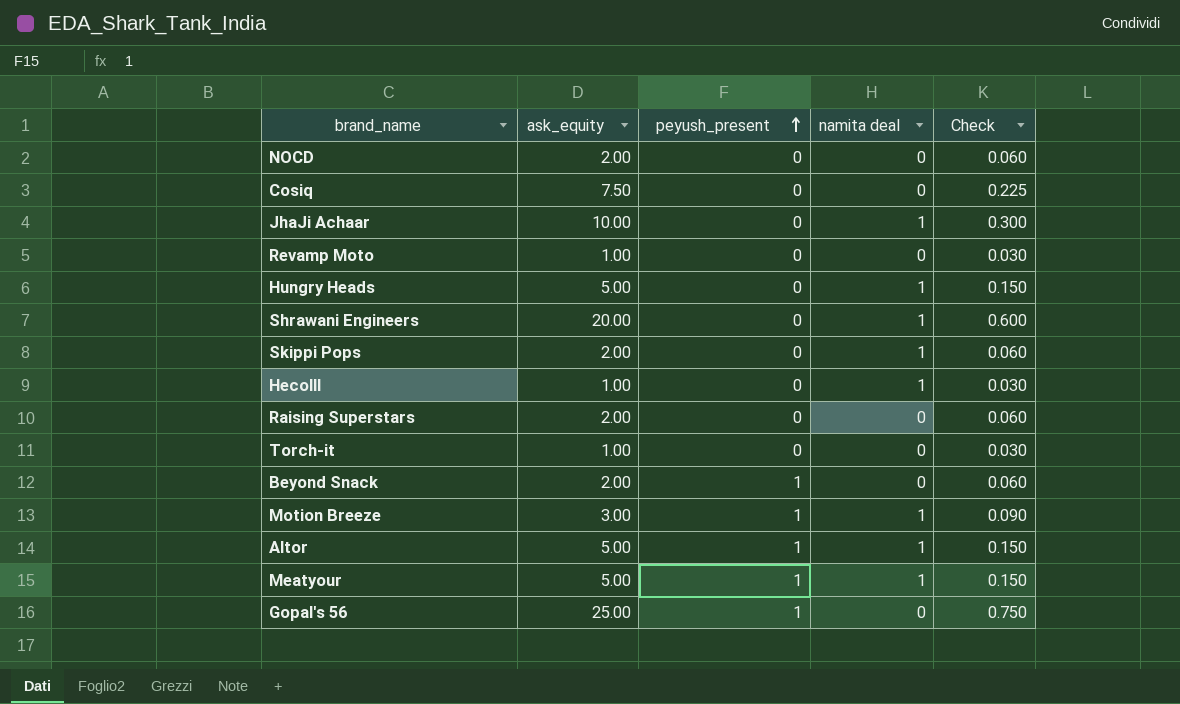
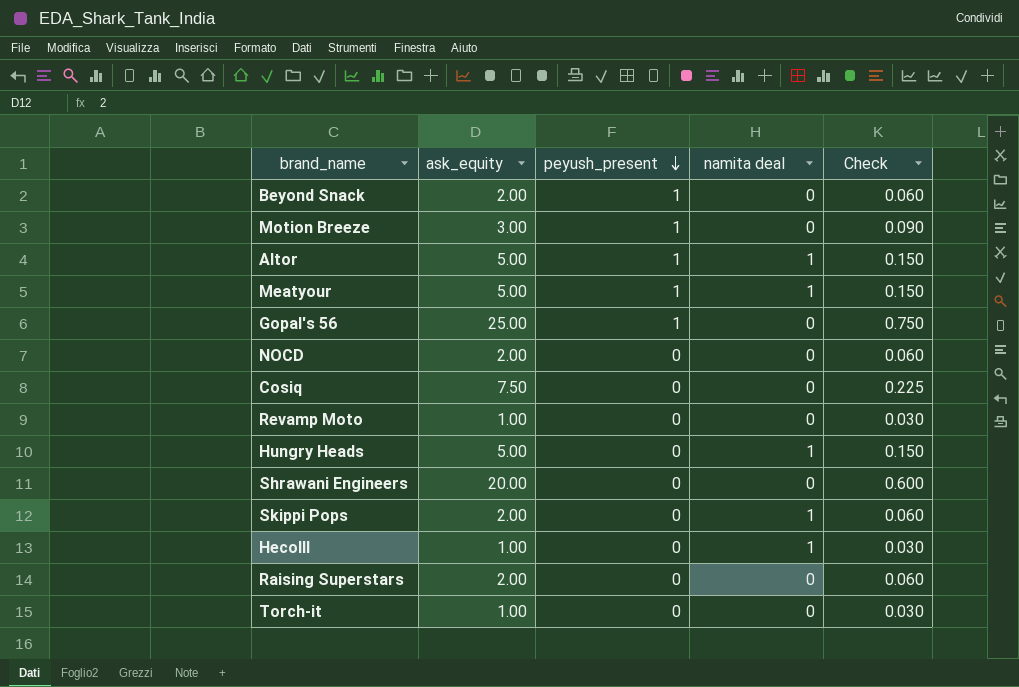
row order: peyush_present ascending -> peyush_present descending
row JhaJi Achaar: 10.00 | 0 | 1 | 0.300 -> none
Motion Breeze | namita deal: 1 -> 0
Shrawani Engineers | namita deal: 1 -> 0

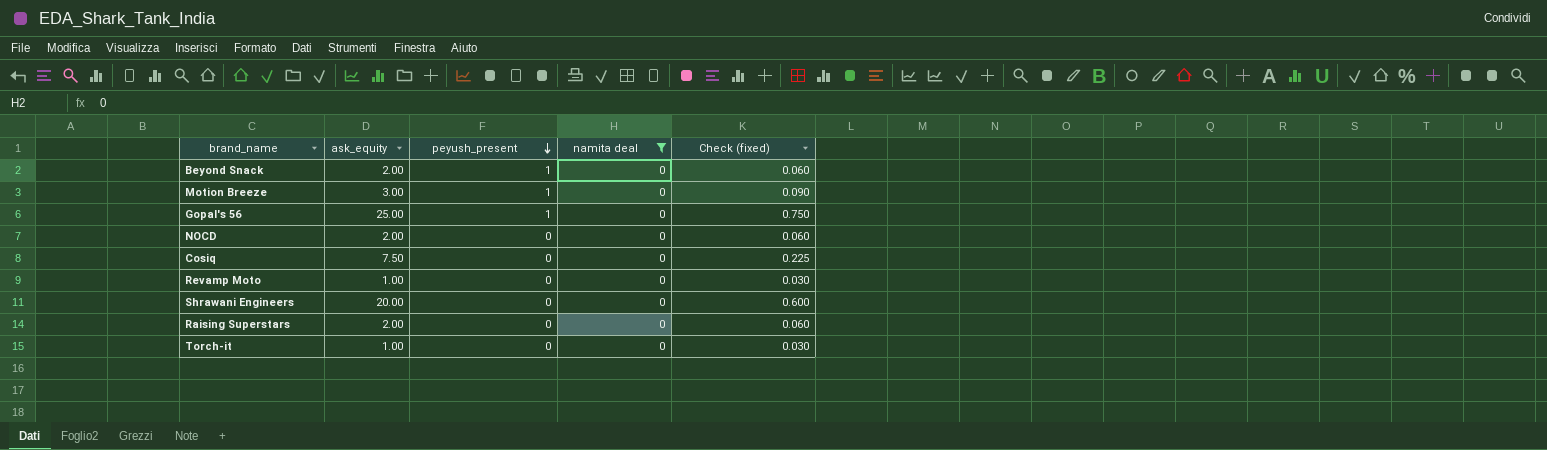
filter: none -> namita deal = 0
column name: Check -> Check (fixed)

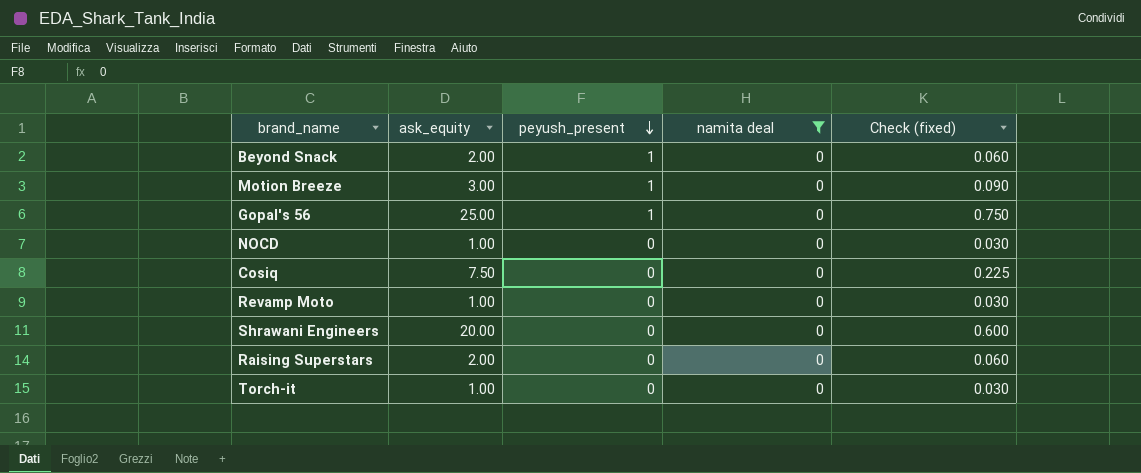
NOCD | ask_equity: 2.00 -> 1.00
NOCD | Check (fixed): 0.060 -> 0.030

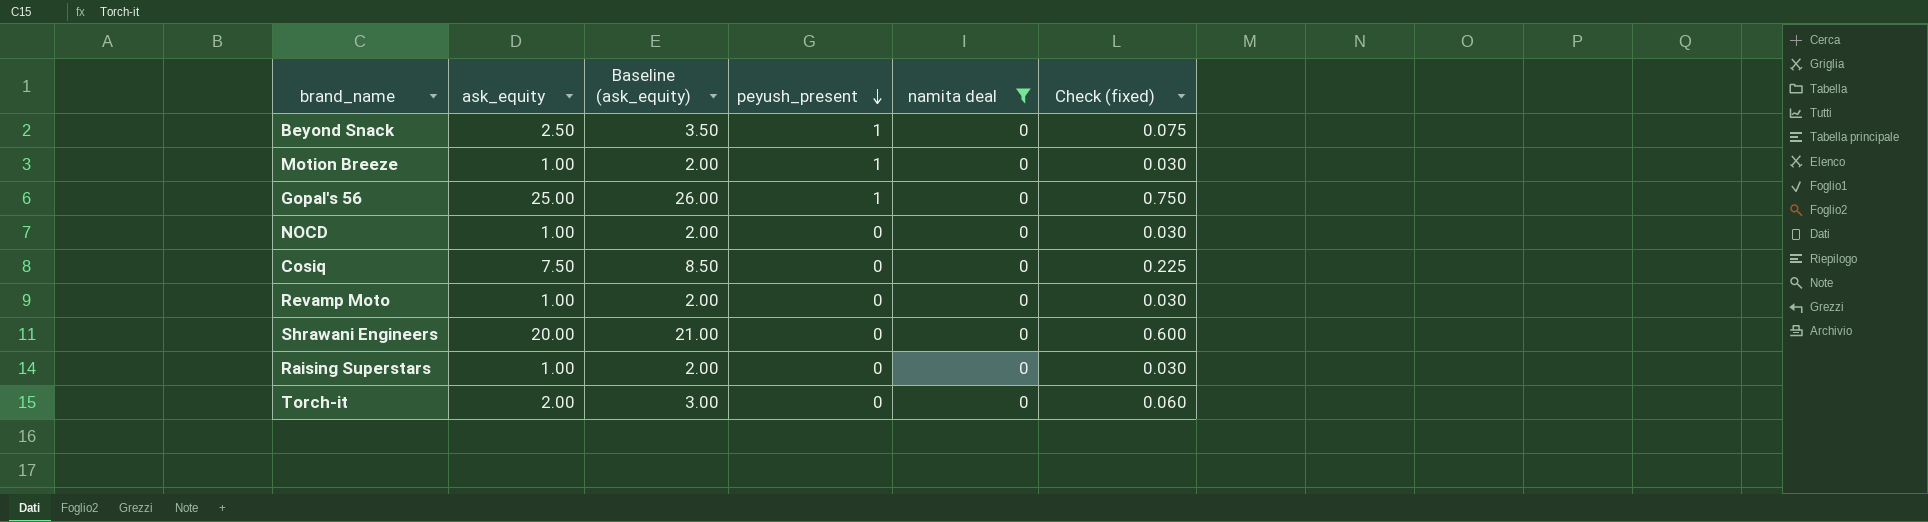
column Baseline (ask_equity) | formula: none -> [ask_equity] + 1
Beyond Snack | ask_equity: 2.00 -> 2.50
Beyond Snack | Check (fixed): 0.060 -> 0.075
Motion Breeze | ask_equity: 3.00 -> 1.00
Motion Breeze | Check (fixed): 0.090 -> 0.030
Raising Superstars | ask_equity: 2.00 -> 1.00
Raising Superstars | Check (fixed): 0.060 -> 0.030
Torch-it | ask_equity: 1.00 -> 2.00
Torch-it | Check (fixed): 0.030 -> 0.060

